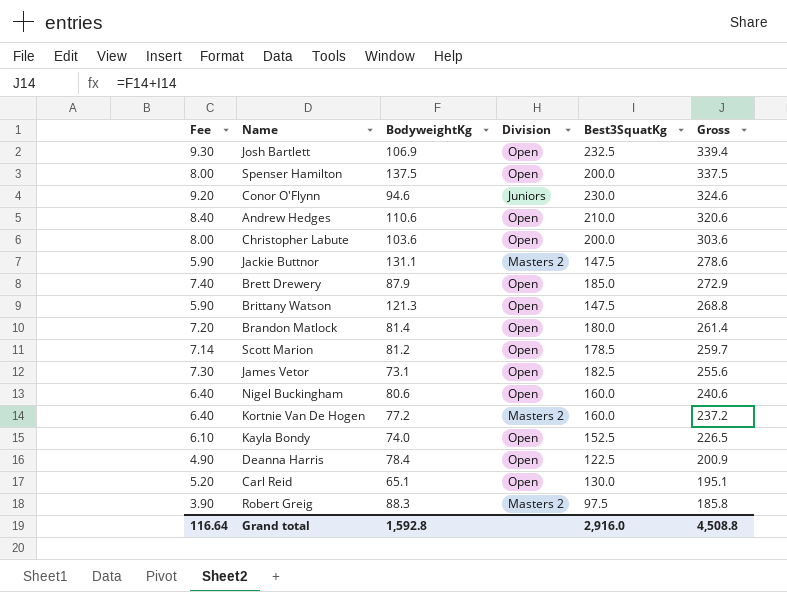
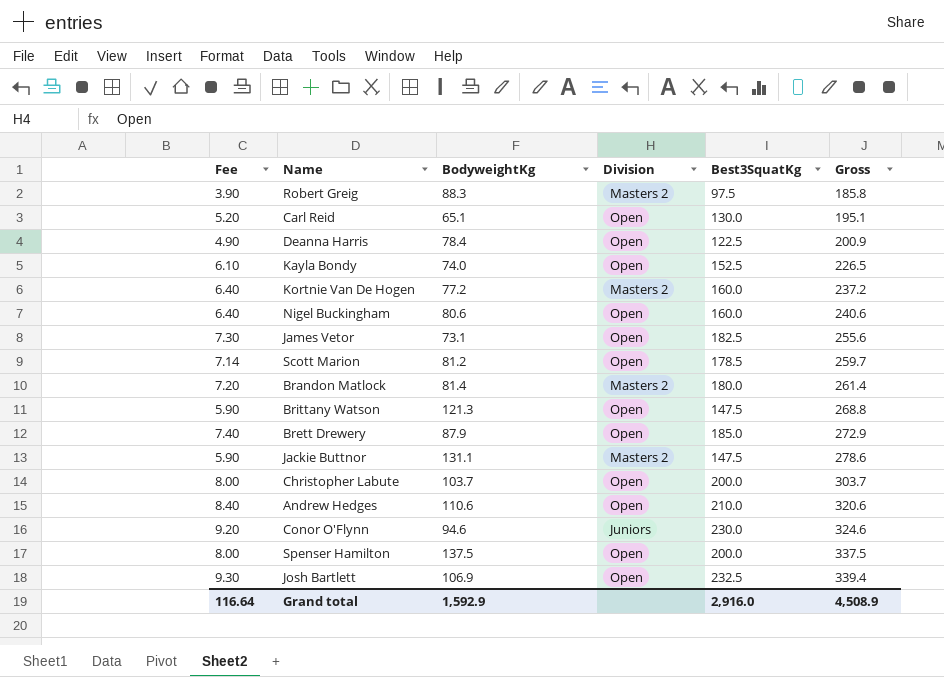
row order: Gross descending -> Gross ascending
Brandon Matlock | Division: Open -> Masters 2
Christopher Labute | BodyweightKg: 103.6 -> 103.7
Christopher Labute | Gross: 303.6 -> 303.7
Grand total | BodyweightKg: 1,592.8 -> 1,592.9
Grand total | Gross: 4,508.8 -> 4,508.9

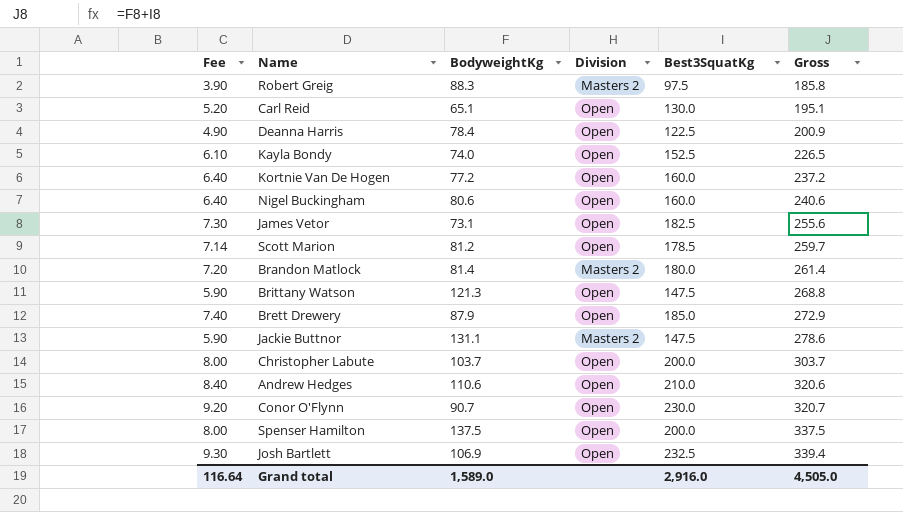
Kortnie Van De Hogen | Division: Masters 2 -> Open
Conor O'Flynn | BodyweightKg: 94.6 -> 90.7
Conor O'Flynn | Division: Juniors -> Open
Conor O'Flynn | Gross: 324.6 -> 320.7
Grand total | BodyweightKg: 1,592.9 -> 1,589.0
Grand total | Gross: 4,508.9 -> 4,505.0

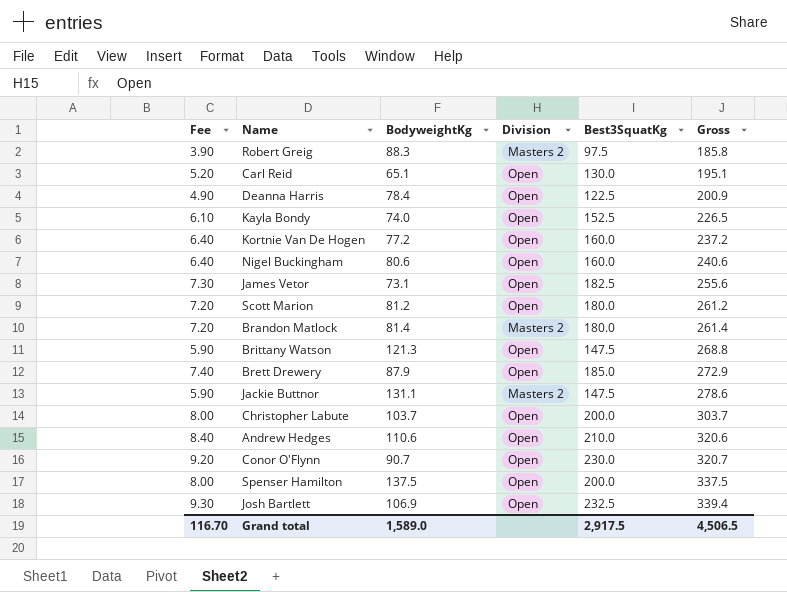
Scott Marion | Fee: 7.14 -> 7.20
Scott Marion | Best3SquatKg: 178.5 -> 180.0
Scott Marion | Gross: 259.7 -> 261.2
Grand total | Fee: 116.64 -> 116.70
Grand total | Best3SquatKg: 2,916.0 -> 2,917.5
Grand total | Gross: 4,505.0 -> 4,506.5

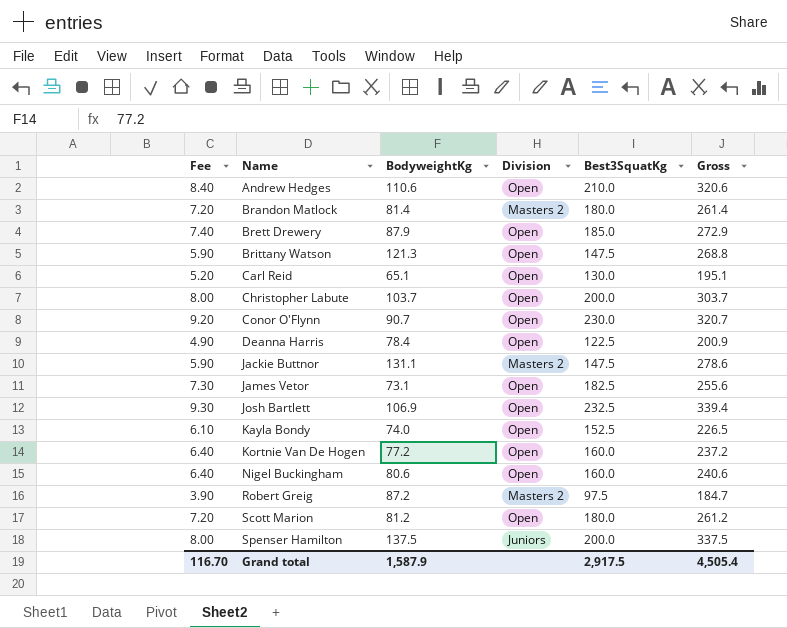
row order: Gross ascending -> Name ascending
Robert Greig | BodyweightKg: 88.3 -> 87.2
Robert Greig | Gross: 185.8 -> 184.7
Spenser Hamilton | Division: Open -> Juniors
Grand total | BodyweightKg: 1,589.0 -> 1,587.9
Grand total | Gross: 4,506.5 -> 4,505.4

